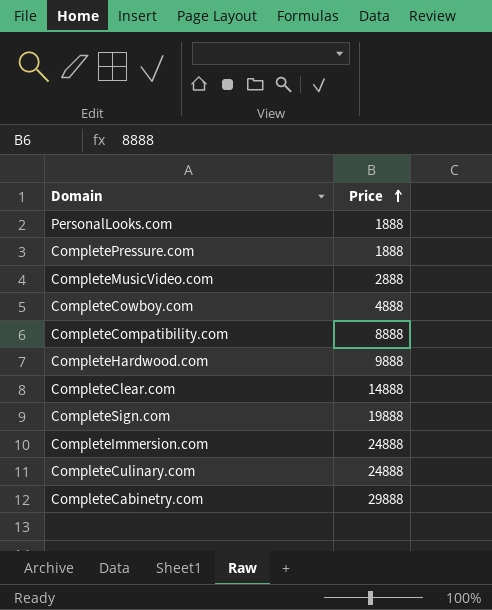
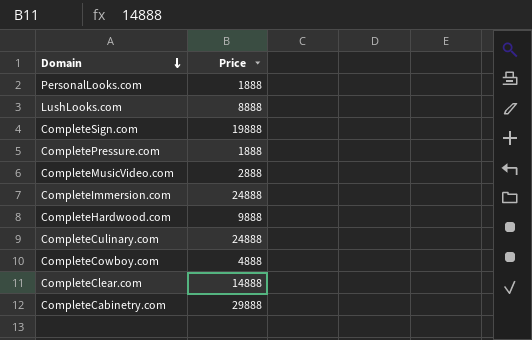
row order: Price ascending -> Domain descending
row CompleteCompatibility.com: 8888 -> none
row LushLooks.com: none -> 8888

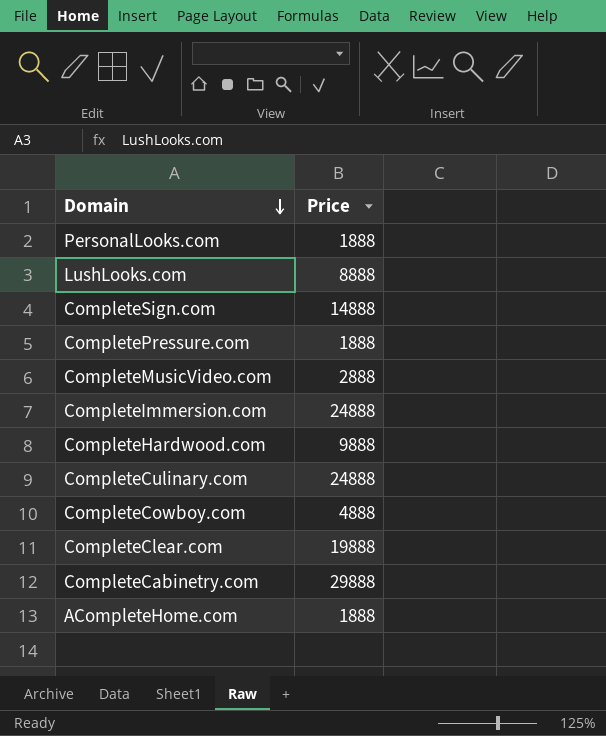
CompleteSign.com | Price: 19888 -> 14888
CompleteClear.com | Price: 14888 -> 19888
row ACompleteHome.com: none -> 1888

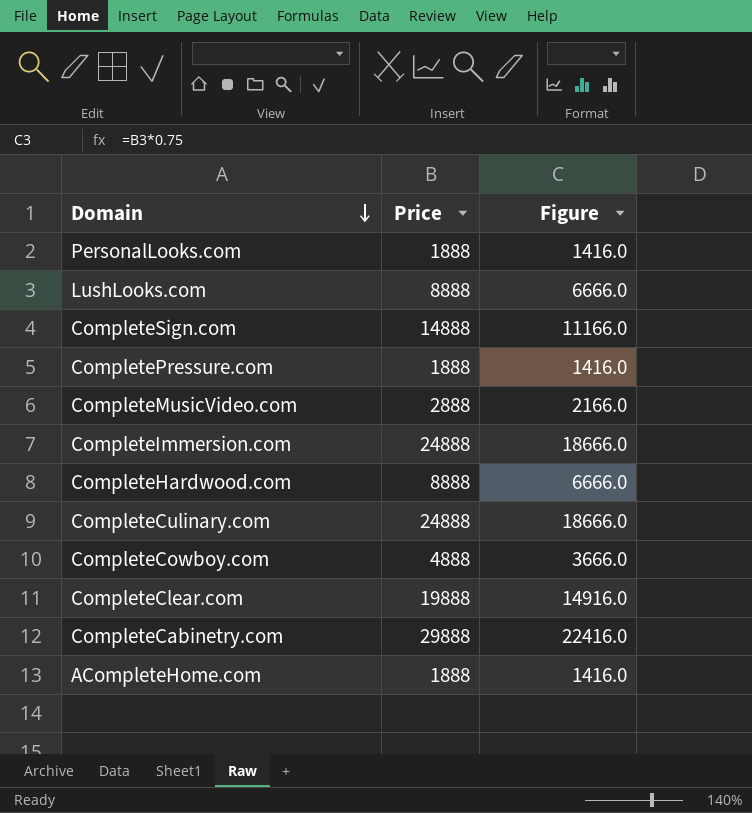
column Figure | formula: none -> [Price] * 0.75
CompleteHardwood.com | Price: 9888 -> 8888

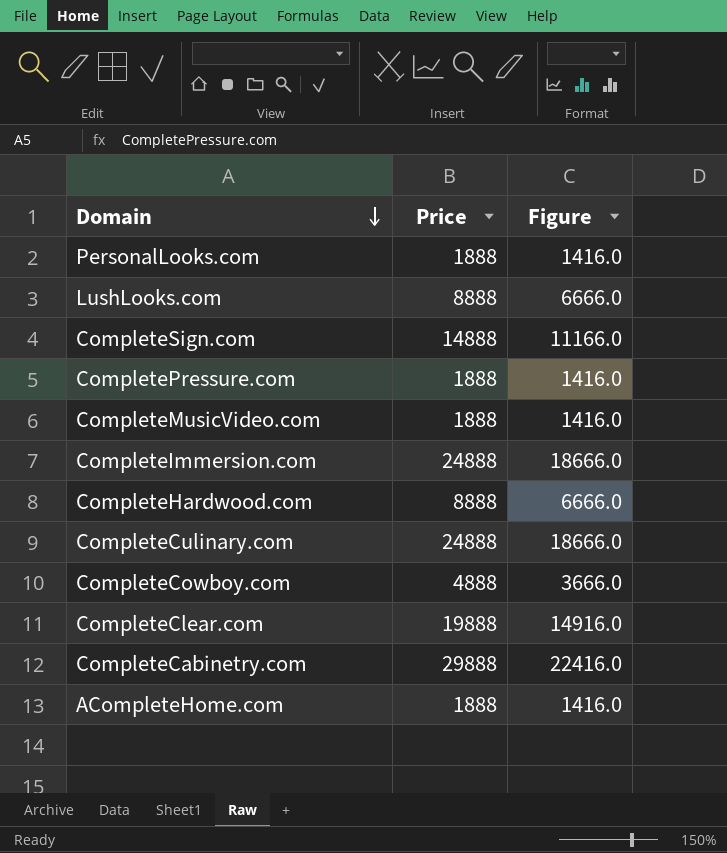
CompleteMusicVideo.com | Price: 2888 -> 1888
CompleteMusicVideo.com | Figure: 2166.0 -> 1416.0

